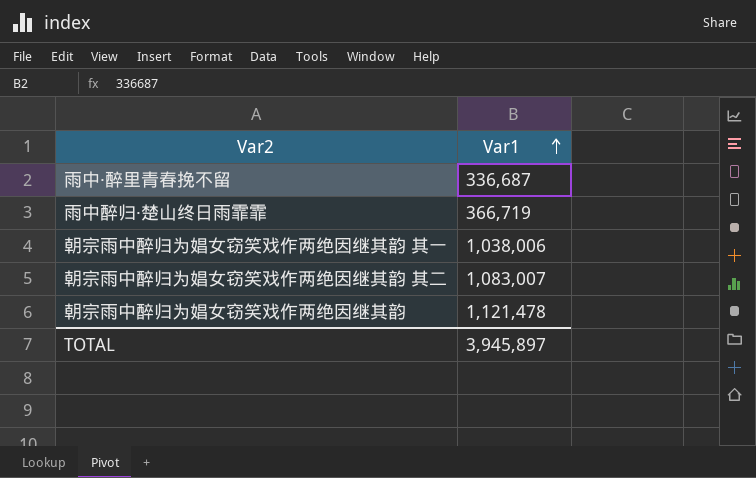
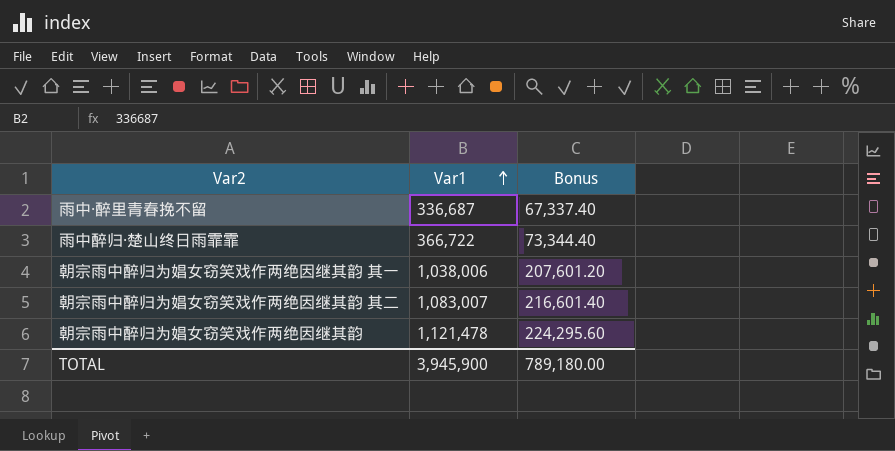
column Bonus | formula: none -> [Var1] * 0.2
雨中醉归·楚山终日雨霏霏 | Var1: 366,719 -> 366,722
TOTAL | Var1: 3,945,897 -> 3,945,900

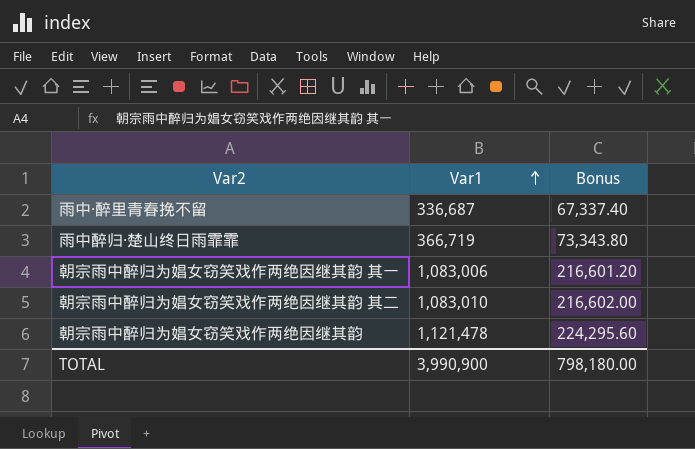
雨中醉归·楚山终日雨霏霏 | Var1: 366,722 -> 366,719
雨中醉归·楚山终日雨霏霏 | Bonus: 73,344.40 -> 73,343.80
朝宗雨中醉归为娼女窃笑戏作两绝因继其韵 其一 | Var1: 1,038,006 -> 1,083,006
朝宗雨中醉归为娼女窃笑戏作两绝因继其韵 其一 | Bonus: 207,601.20 -> 216,601.20
朝宗雨中醉归为娼女窃笑戏作两绝因继其韵 其二 | Var1: 1,083,007 -> 1,083,010
朝宗雨中醉归为娼女窃笑戏作两绝因继其韵 其二 | Bonus: 216,601.40 -> 216,602.00
TOTAL | Var1: 3,945,900 -> 3,990,900
TOTAL | Bonus: 789,180.00 -> 798,180.00

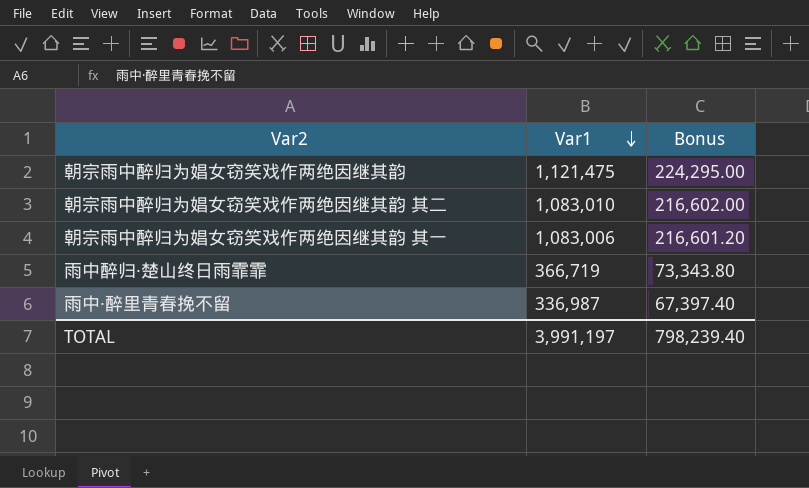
row order: Var1 ascending -> Var1 descending
朝宗雨中醉归为娼女窃笑戏作两绝因继其韵 | Var1: 1,121,478 -> 1,121,475
朝宗雨中醉归为娼女窃笑戏作两绝因继其韵 | Bonus: 224,295.60 -> 224,295.00
雨中·醉里青春挽不留 | Var1: 336,687 -> 336,987
雨中·醉里青春挽不留 | Bonus: 67,337.40 -> 67,397.40
TOTAL | Var1: 3,990,900 -> 3,991,197
TOTAL | Bonus: 798,180.00 -> 798,239.40

